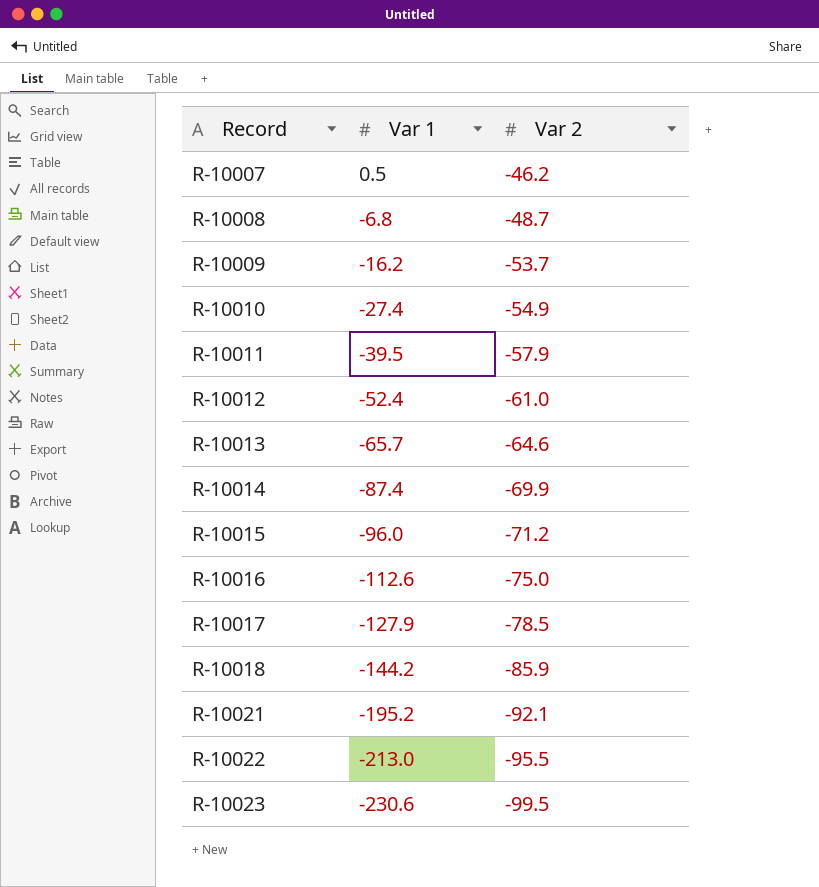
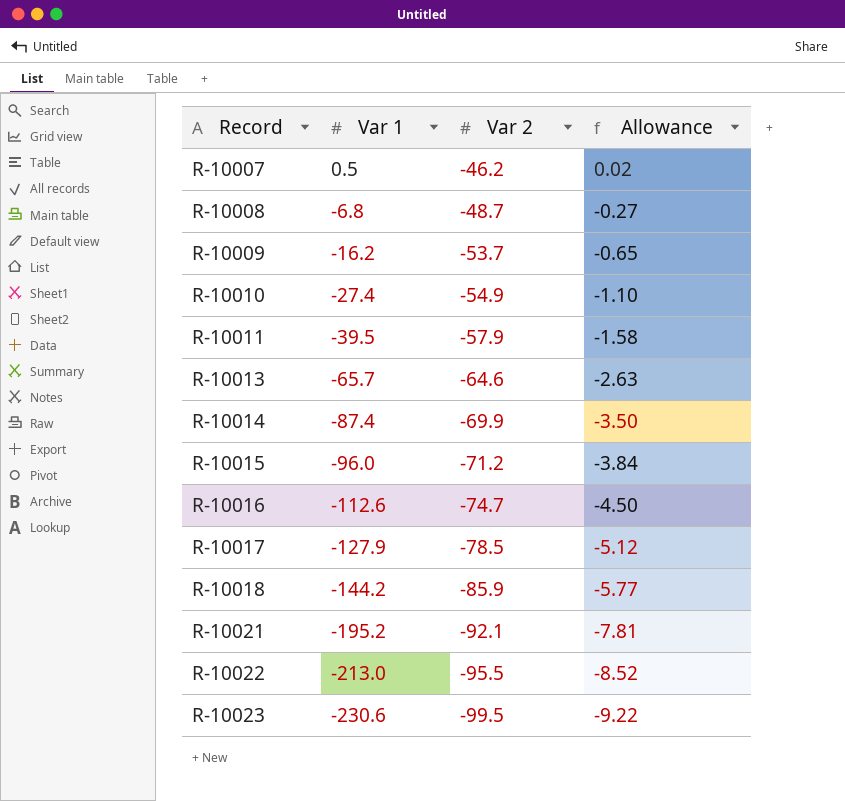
column Allowance | formula: none -> [Var 1] * 0.04
row R-10012: -52.4 | -61.0 -> none
R-10016 | Var 2: -75.0 -> -74.7

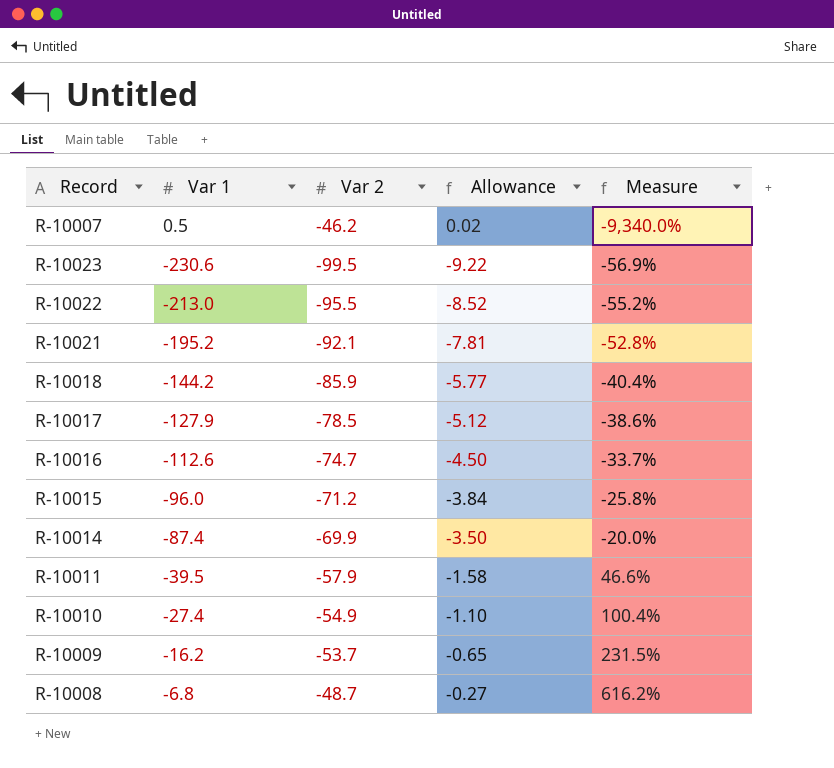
row order: Record ascending -> Measure ascending
column Measure | formula: none -> ([Var 2] - [Var 1]) / [Var 1]
row R-10013: -65.7 | -64.6 | -2.63 -> none

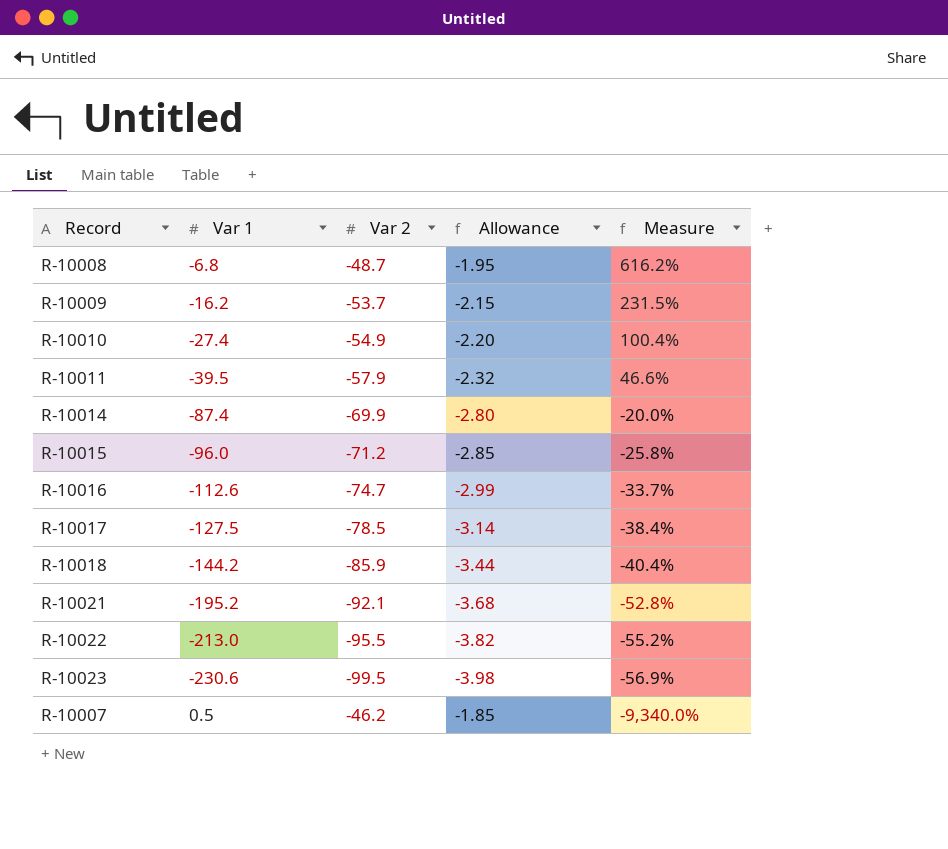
row order: Measure ascending -> Measure descending
column Allowance | formula: [Var 1] * 0.04 -> [Var 2] * 0.04
R-10017 | Var 1: -127.9 -> -127.5
R-10017 | Measure: -38.6% -> -38.4%

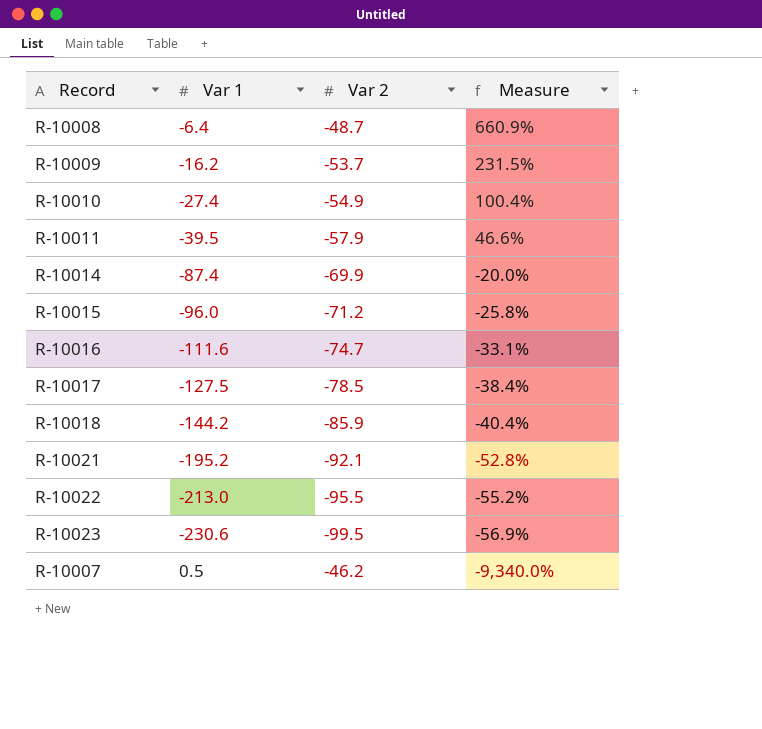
column Allowance | formula: [Var 2] * 0.04 -> none
R-10008 | Var 1: -6.8 -> -6.4
R-10008 | Measure: 616.2% -> 660.9%
R-10016 | Var 1: -112.6 -> -111.6
R-10016 | Measure: -33.7% -> -33.1%

